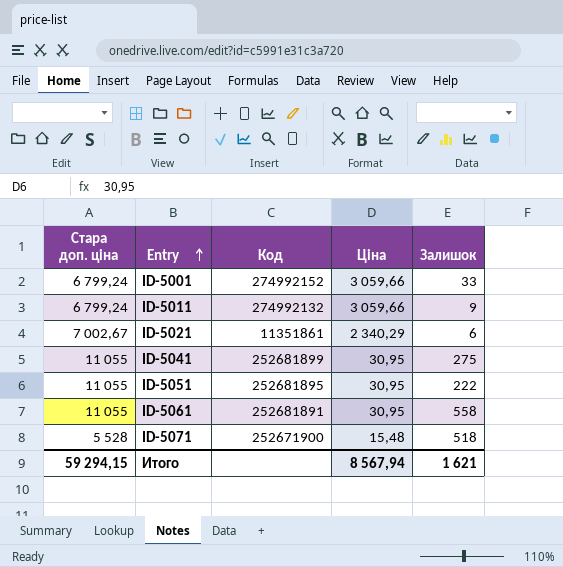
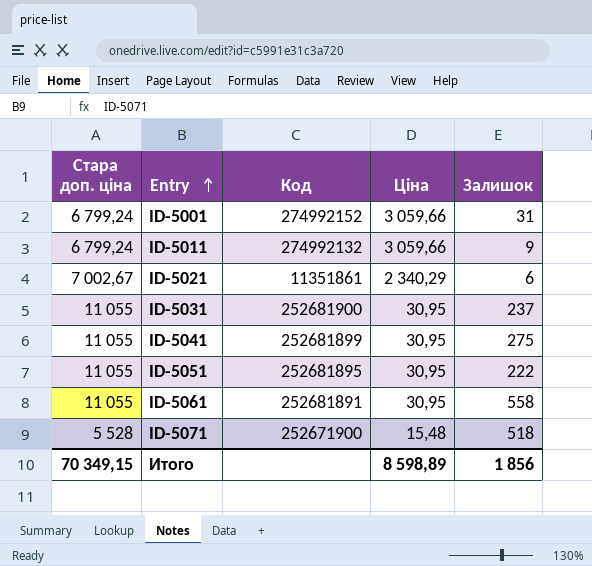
ID-5001 | Залишок: 33 -> 31
row ID-5031: none -> 11 055 | 252681900 | 30,95 | 237
Итого | Стара доп. ціна: 59 294,15 -> 70 349,15
Итого | Ціна: 8 567,94 -> 8 598,89
Итого | Залишок: 1 621 -> 1 856

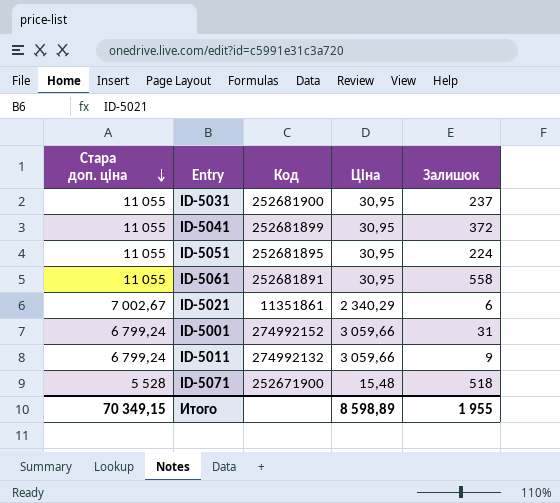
row order: Entry ascending -> Стара доп. ціна descending
ID-5041 | Залишок: 275 -> 372
ID-5051 | Залишок: 222 -> 224
Итого | Залишок: 1 856 -> 1 955

